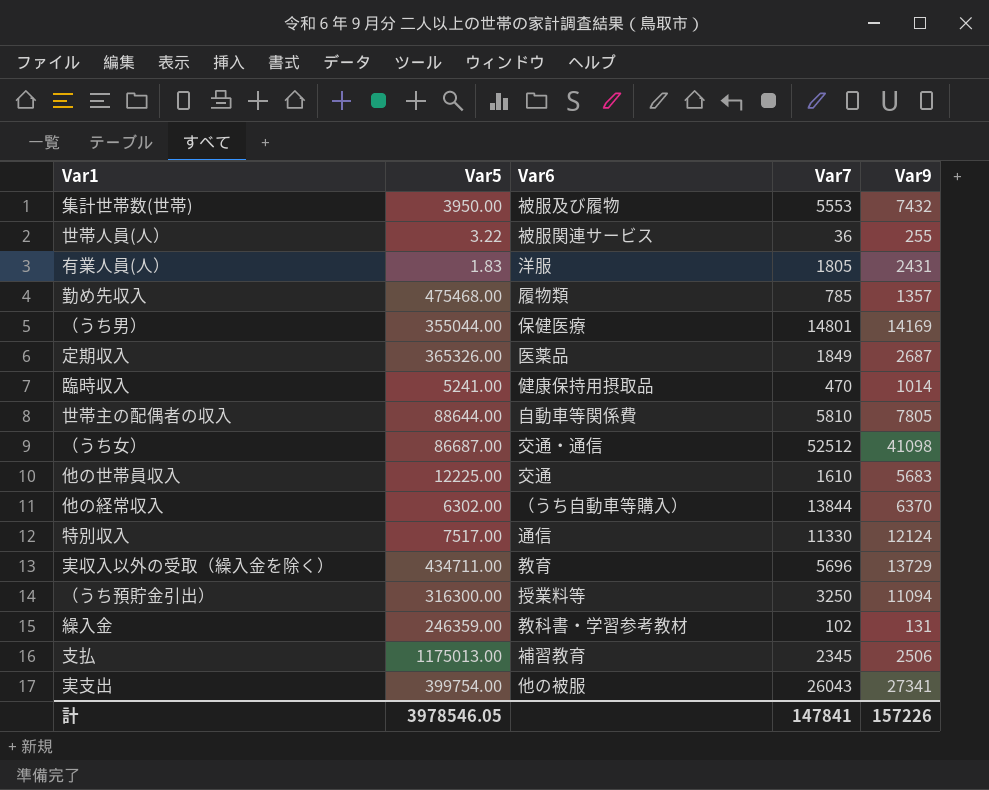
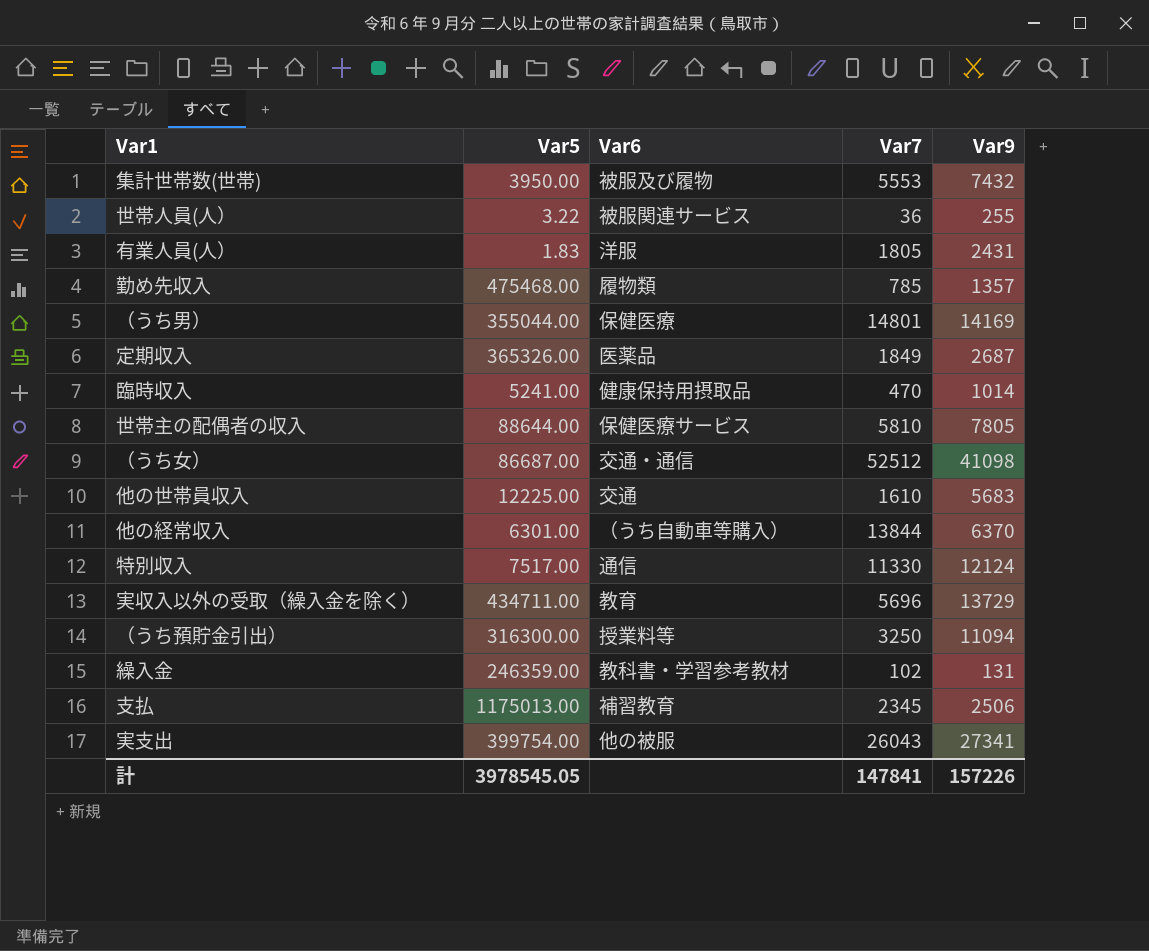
世帯主の配偶者の収入 | Var6: 自動車等関係費 -> 保健医療サービス
他の経常収入 | Var5: 6302.00 -> 6301.00
計 | Var5: 3978546.05 -> 3978545.05

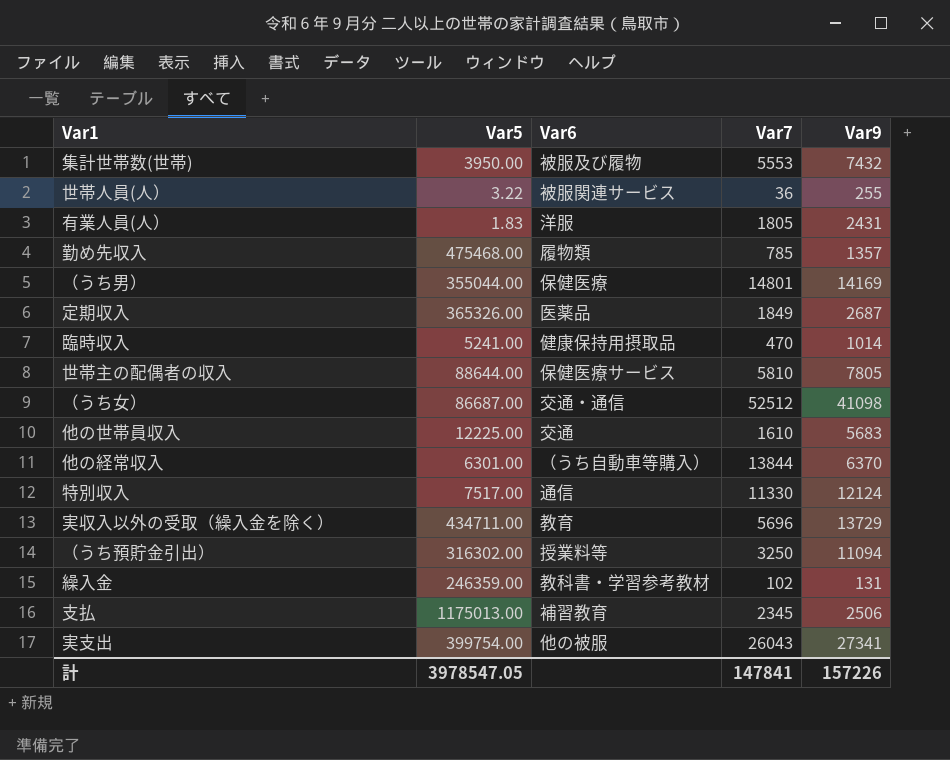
（うち預貯金引出） | Var5: 316300.00 -> 316302.00
計 | Var5: 3978545.05 -> 3978547.05

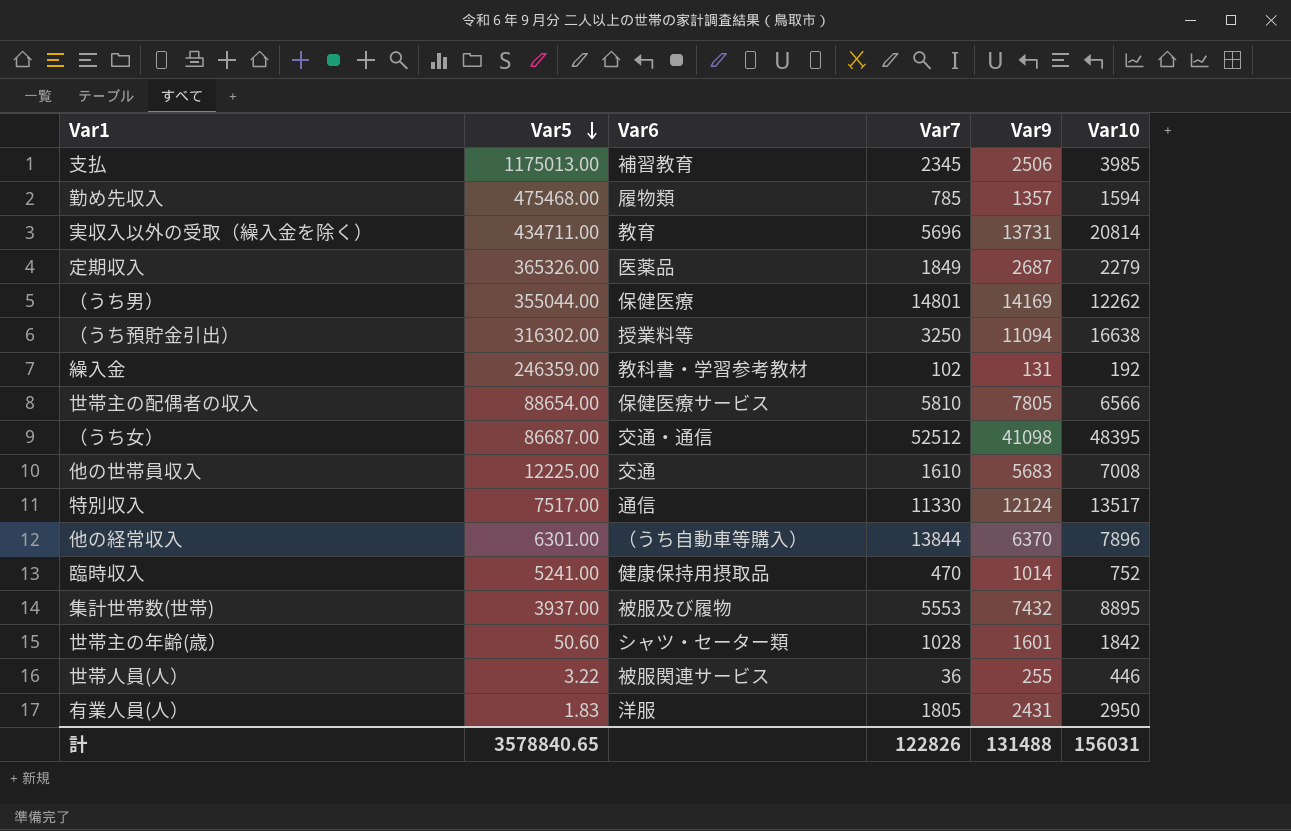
row order: none -> Var5 descending
column Var10 | position: none -> 6
row 実支出: 399754.00 | 他の被服 | 26043 | 27341 -> none
実収入以外の受取（繰入金を除く） | Var9: 13729 -> 13731
世帯主の配偶者の収入 | Var5: 88644.00 -> 88654.00
集計世帯数(世帯) | Var5: 3950.00 -> 3937.00
row 世帯主の年齢(歳）: none -> 50.60 | シャツ・セーター類 | 1028 | 1601 | 1842
計 | Var5: 3978547.05 -> 3578840.65
計 | Var7: 147841 -> 122826
計 | Var9: 157226 -> 131488

